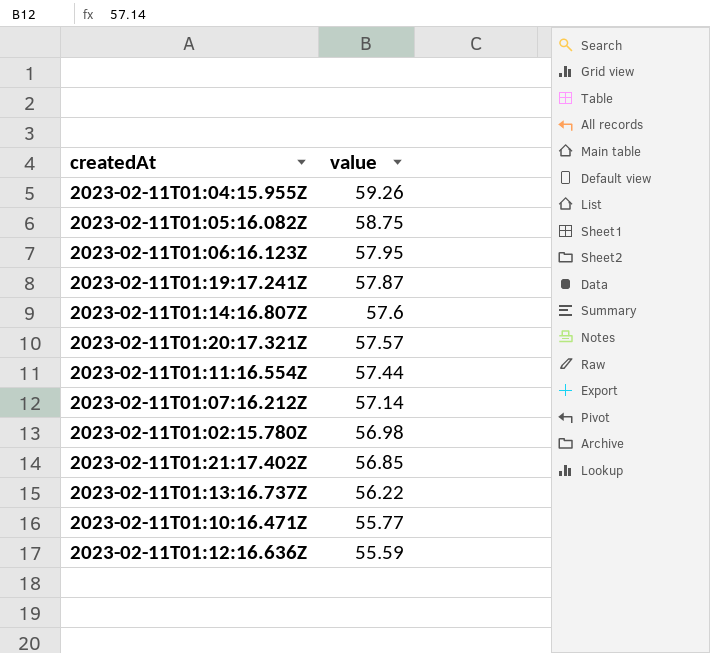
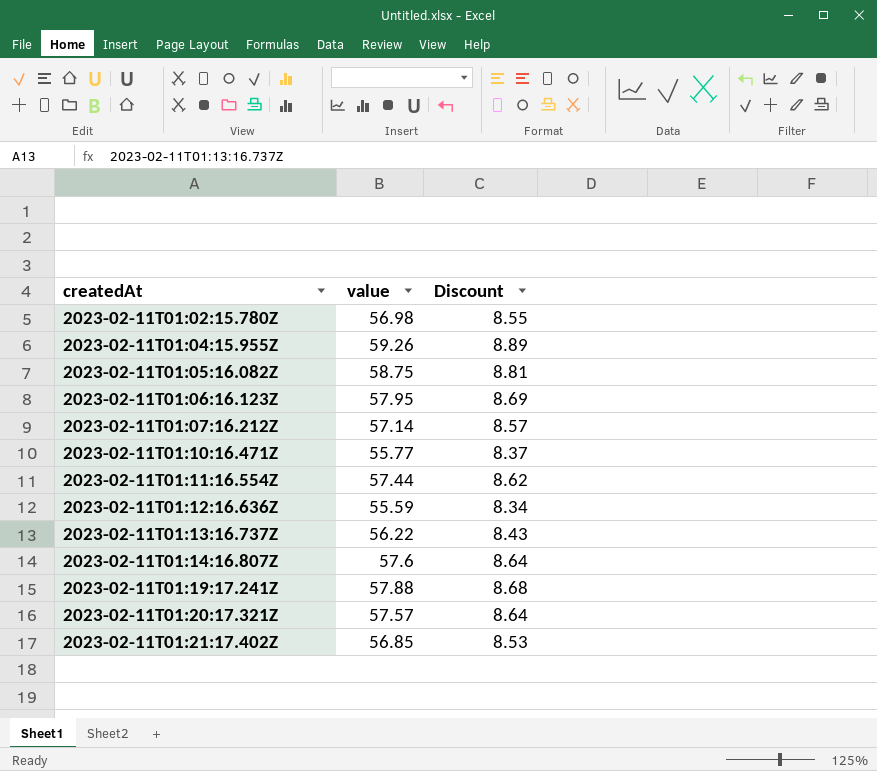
row order: value descending -> createdAt ascending
column Discount | formula: none -> [value] * 0.15
2023-02-11T01:19:17.241Z | value: 57.87 -> 57.88

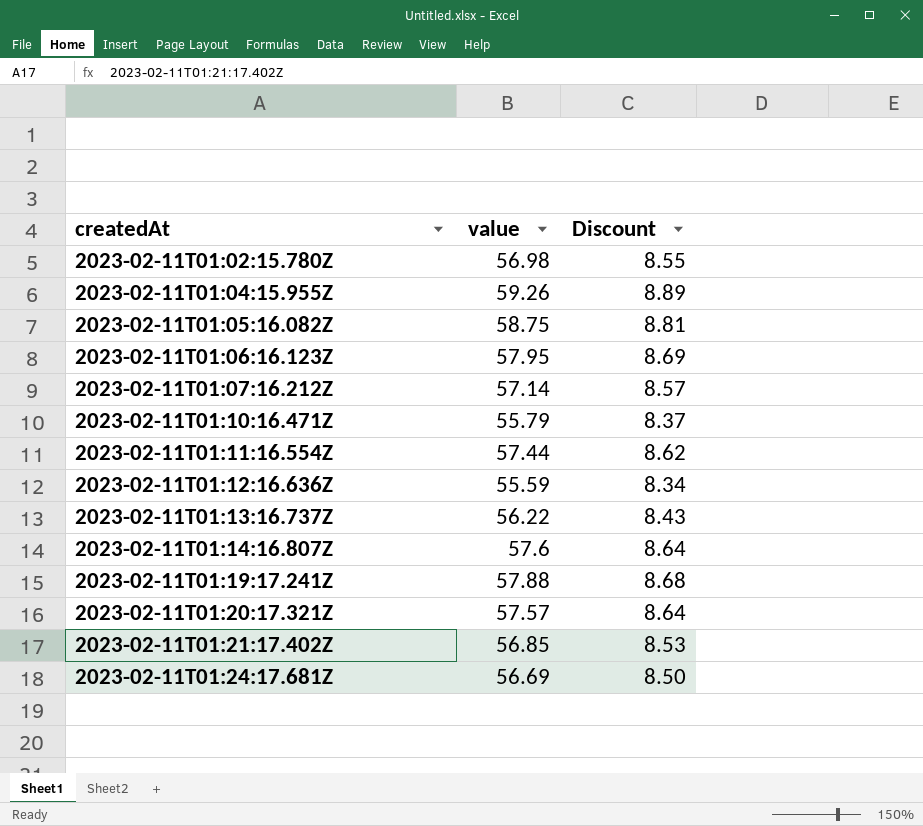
2023-02-11T01:10:16.471Z | value: 55.77 -> 55.79
row 2023-02-11T01:24:17.681Z: none -> 56.69 | 8.50

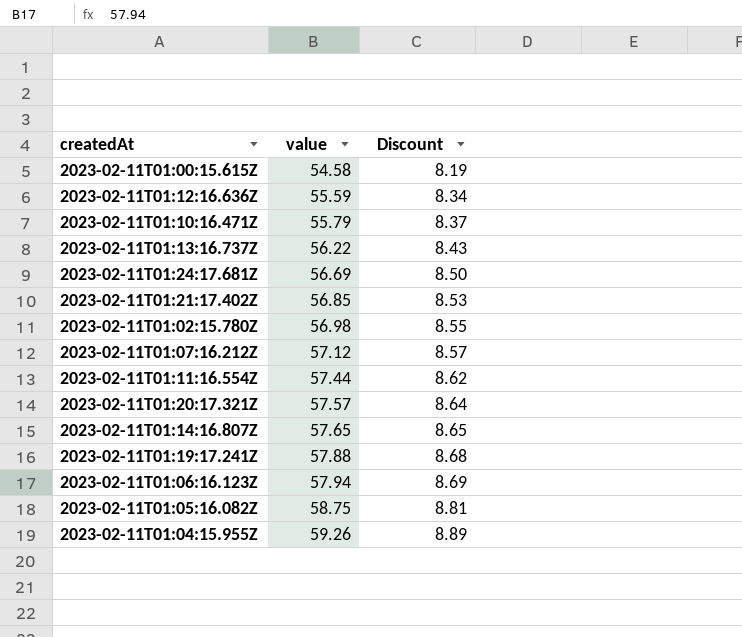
row order: createdAt ascending -> value ascending
row 2023-02-11T01:00:15.615Z: none -> 54.58 | 8.19
2023-02-11T01:07:16.212Z | value: 57.14 -> 57.12
2023-02-11T01:14:16.807Z | value: 57.6 -> 57.65
2023-02-11T01:14:16.807Z | Discount: 8.64 -> 8.65
2023-02-11T01:06:16.123Z | value: 57.95 -> 57.94

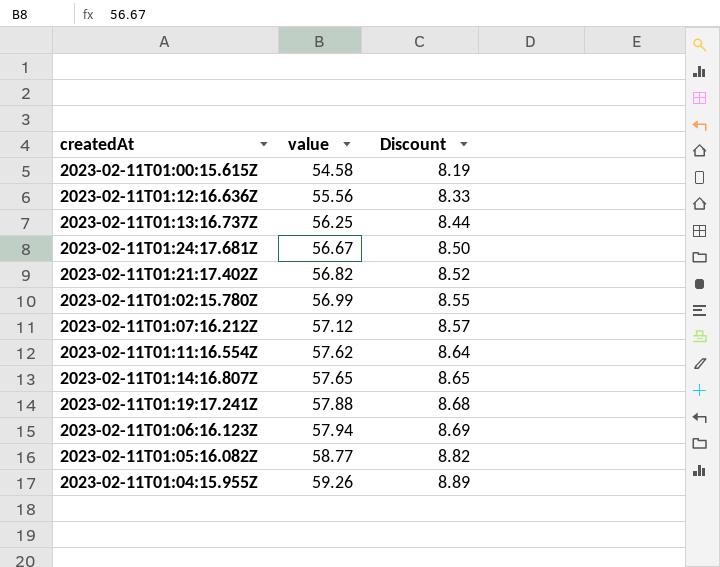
row 2023-02-11T01:10:16.471Z: 55.79 | 8.37 -> none
row 2023-02-11T01:20:17.321Z: 57.57 | 8.64 -> none
2023-02-11T01:12:16.636Z | value: 55.59 -> 55.56
2023-02-11T01:12:16.636Z | Discount: 8.34 -> 8.33
2023-02-11T01:13:16.737Z | value: 56.22 -> 56.25
2023-02-11T01:13:16.737Z | Discount: 8.43 -> 8.44
2023-02-11T01:24:17.681Z | value: 56.69 -> 56.67
2023-02-11T01:21:17.402Z | value: 56.85 -> 56.82
2023-02-11T01:21:17.402Z | Discount: 8.53 -> 8.52
2023-02-11T01:02:15.780Z | value: 56.98 -> 56.99
2023-02-11T01:11:16.554Z | value: 57.44 -> 57.62
2023-02-11T01:11:16.554Z | Discount: 8.62 -> 8.64
2023-02-11T01:05:16.082Z | value: 58.75 -> 58.77
2023-02-11T01:05:16.082Z | Discount: 8.81 -> 8.82

